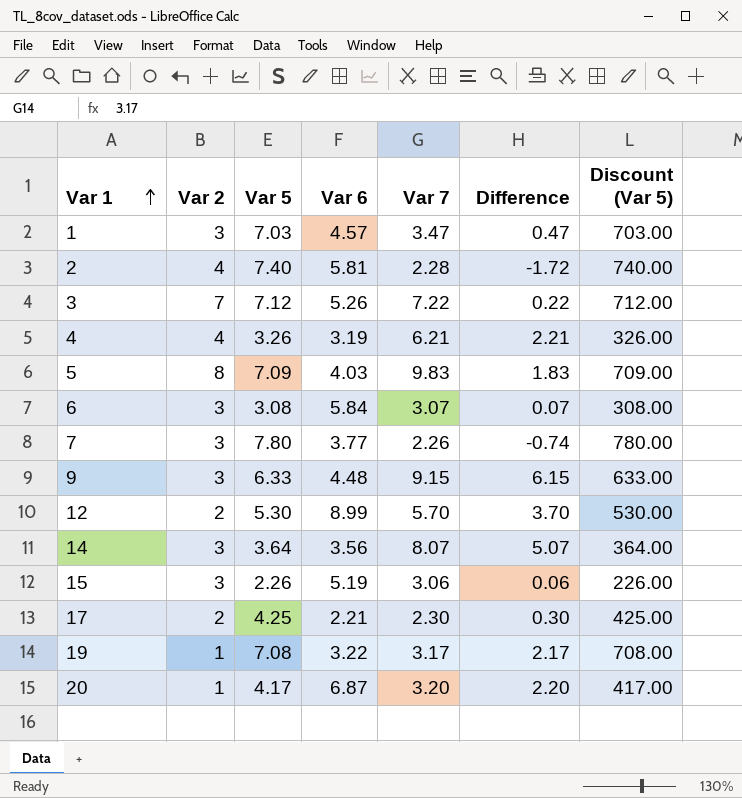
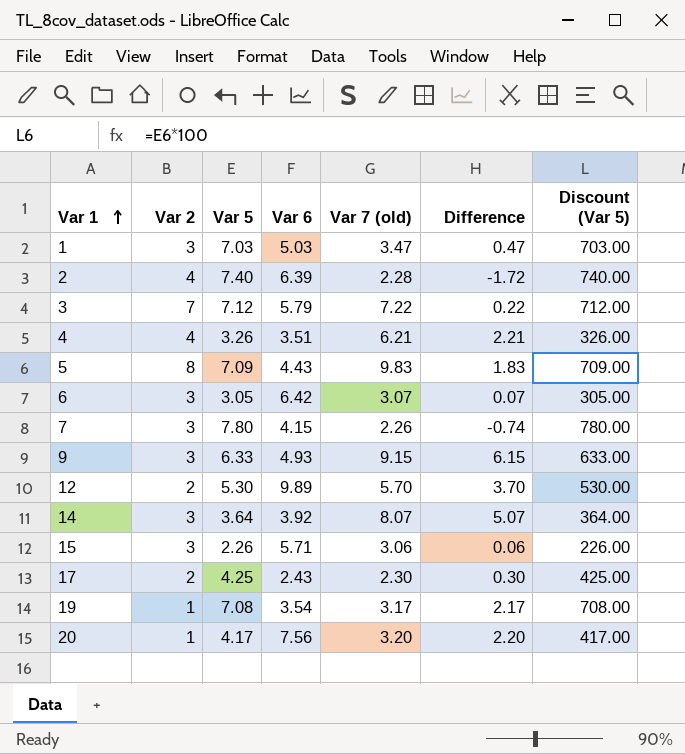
column name: Var 7 -> Var 7 (old)
1 | Var 6: 4.57 -> 5.03
2 | Var 6: 5.81 -> 6.39
3 | Var 6: 5.26 -> 5.79
4 | Var 6: 3.19 -> 3.51
5 | Var 6: 4.03 -> 4.43
6 | Var 5: 3.08 -> 3.05
6 | Var 6: 5.84 -> 6.42
6 | Discount (Var 5): 308.00 -> 305.00
7 | Var 6: 3.77 -> 4.15
9 | Var 6: 4.48 -> 4.93
12 | Var 6: 8.99 -> 9.89
14 | Var 6: 3.56 -> 3.92
15 | Var 6: 5.19 -> 5.71
17 | Var 6: 2.21 -> 2.43
19 | Var 6: 3.22 -> 3.54
20 | Var 6: 6.87 -> 7.56

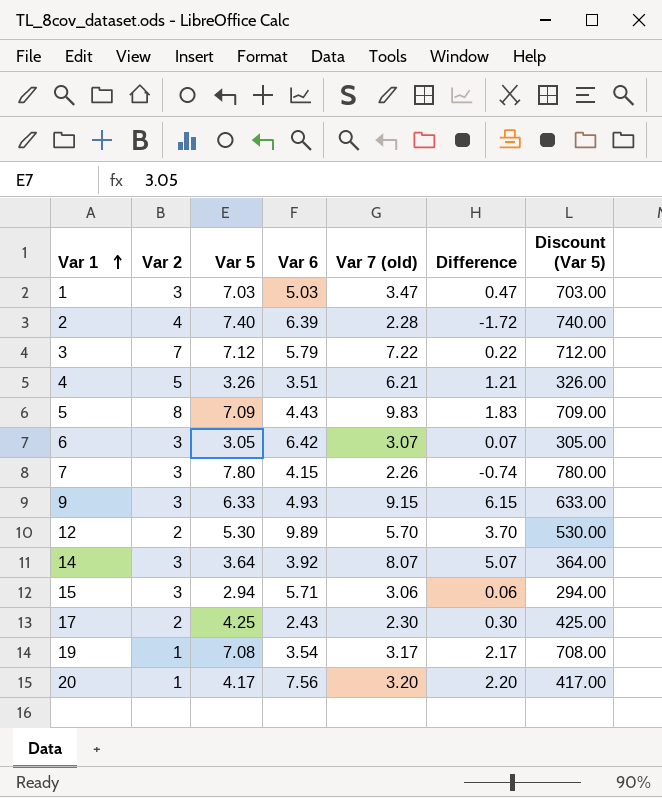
4 | Var 2: 4 -> 5
4 | Difference: 2.21 -> 1.21
15 | Var 5: 2.26 -> 2.94
15 | Discount (Var 5): 226.00 -> 294.00

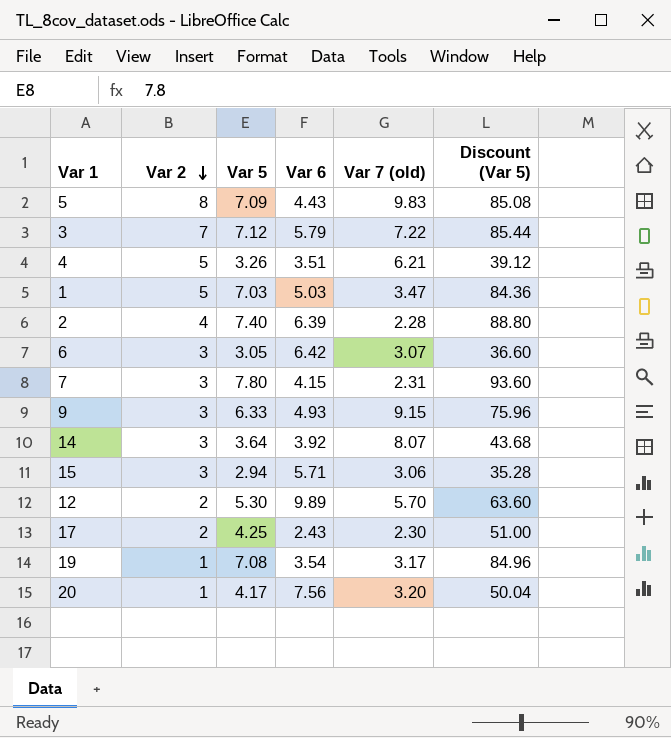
row order: Var 1 ascending -> Var 2 descending
column Difference | formula: [Var 7 (old)] - [Var 2] -> none
column Discount (Var 5) | formula: [Var 5] * 100 -> [Var 5] * 12
1 | Var 2: 3 -> 5
7 | Var 7 (old): 2.26 -> 2.31

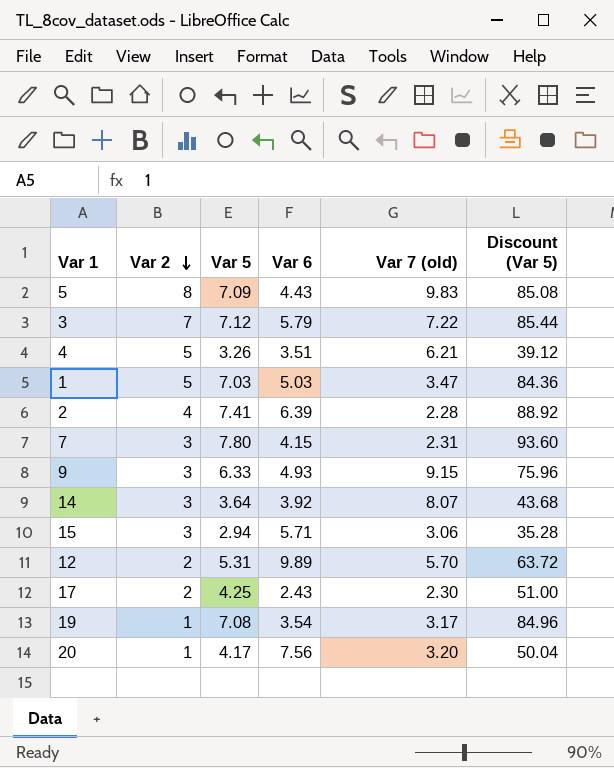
row 6: 3 | 3.05 | 6.42 | 3.07 | 36.60 -> none
2 | Var 5: 7.40 -> 7.41
2 | Discount (Var 5): 88.80 -> 88.92
12 | Var 5: 5.30 -> 5.31
12 | Discount (Var 5): 63.60 -> 63.72

